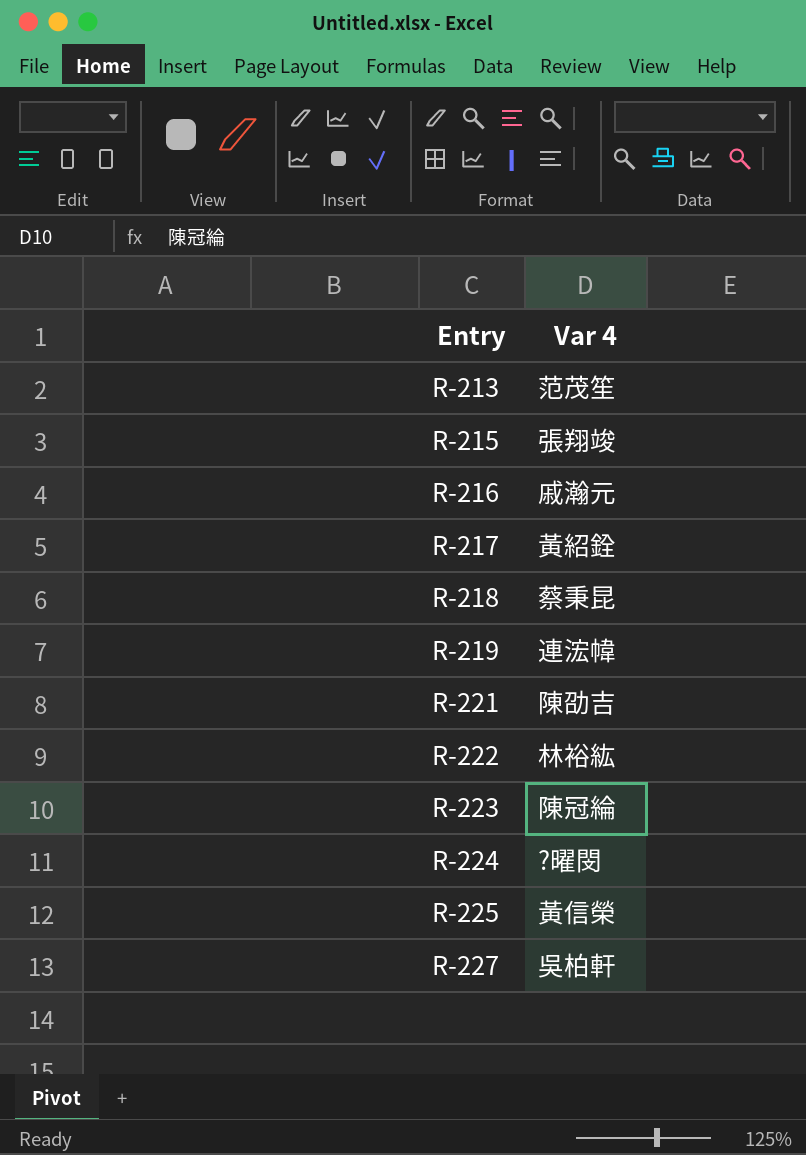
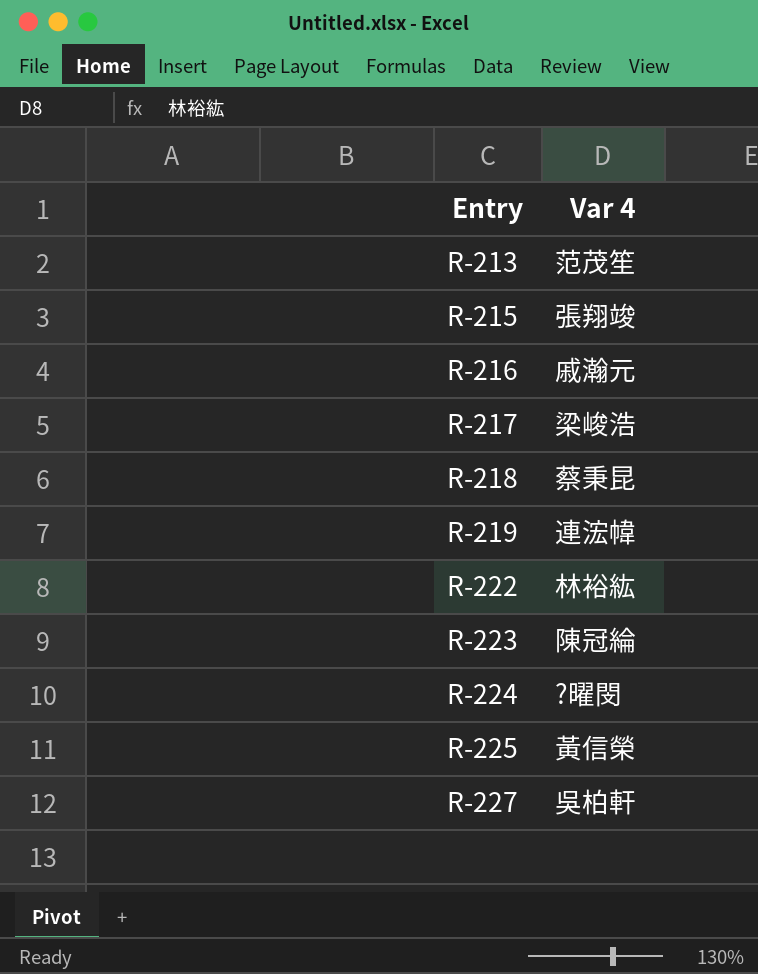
row R-221: 陳劭吉 -> none
R-217 | Var 4: 黃紹銓 -> 梁峻浩

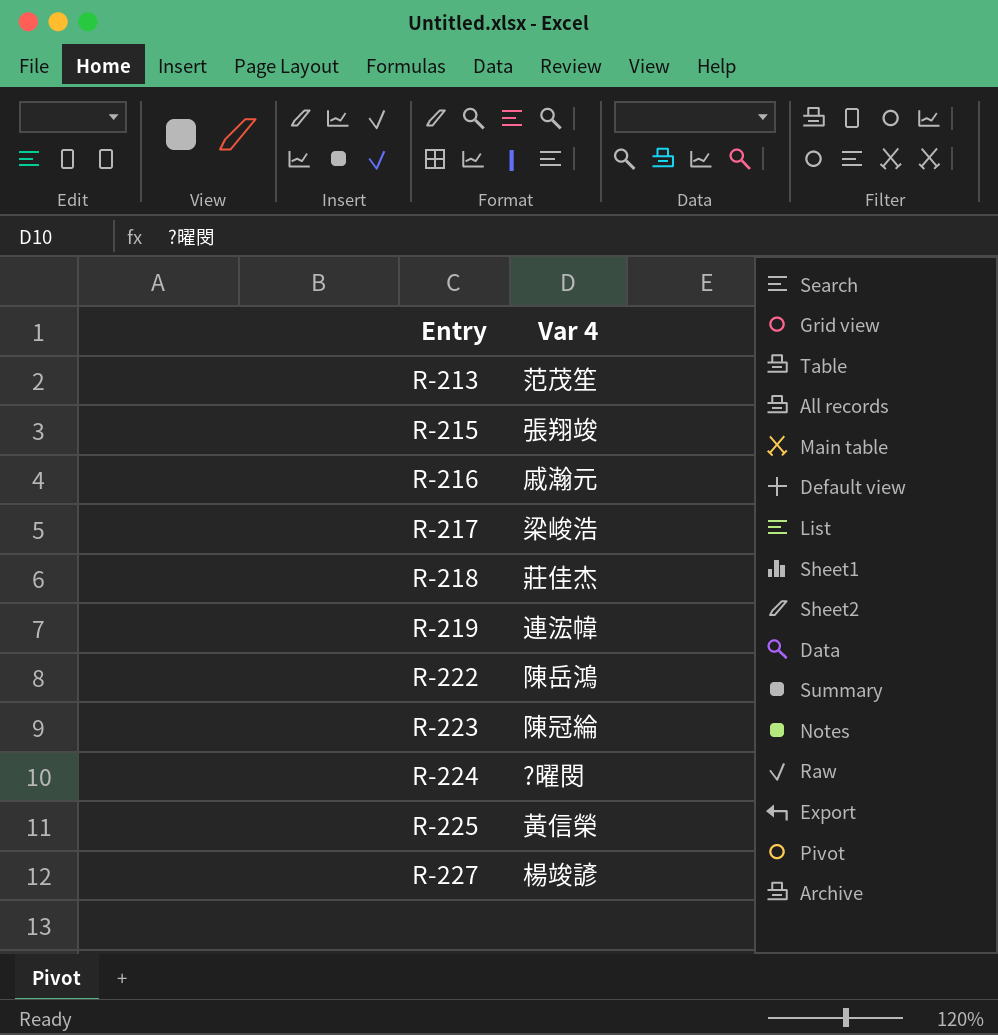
R-218 | Var 4: 蔡秉昆 -> 莊佳杰
R-222 | Var 4: 林裕紘 -> 陳岳鴻
R-227 | Var 4: 吳柏軒 -> 楊竣諺

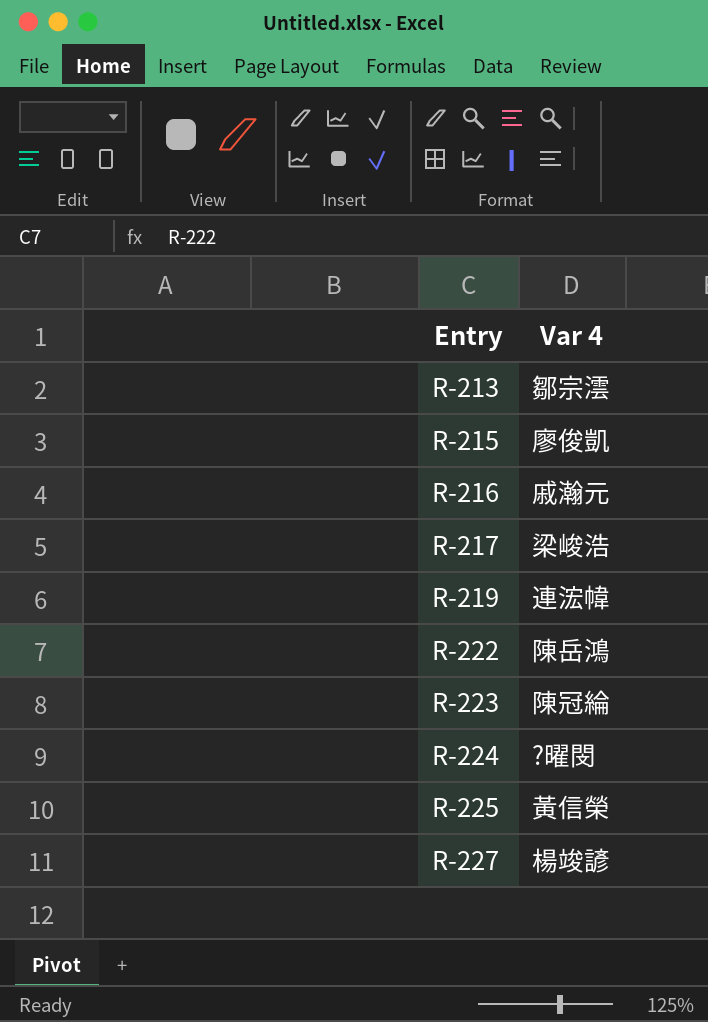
row R-218: 莊佳杰 -> none
R-213 | Var 4: 范茂笙 -> 鄒宗澐
R-215 | Var 4: 張翔竣 -> 廖俊凱

